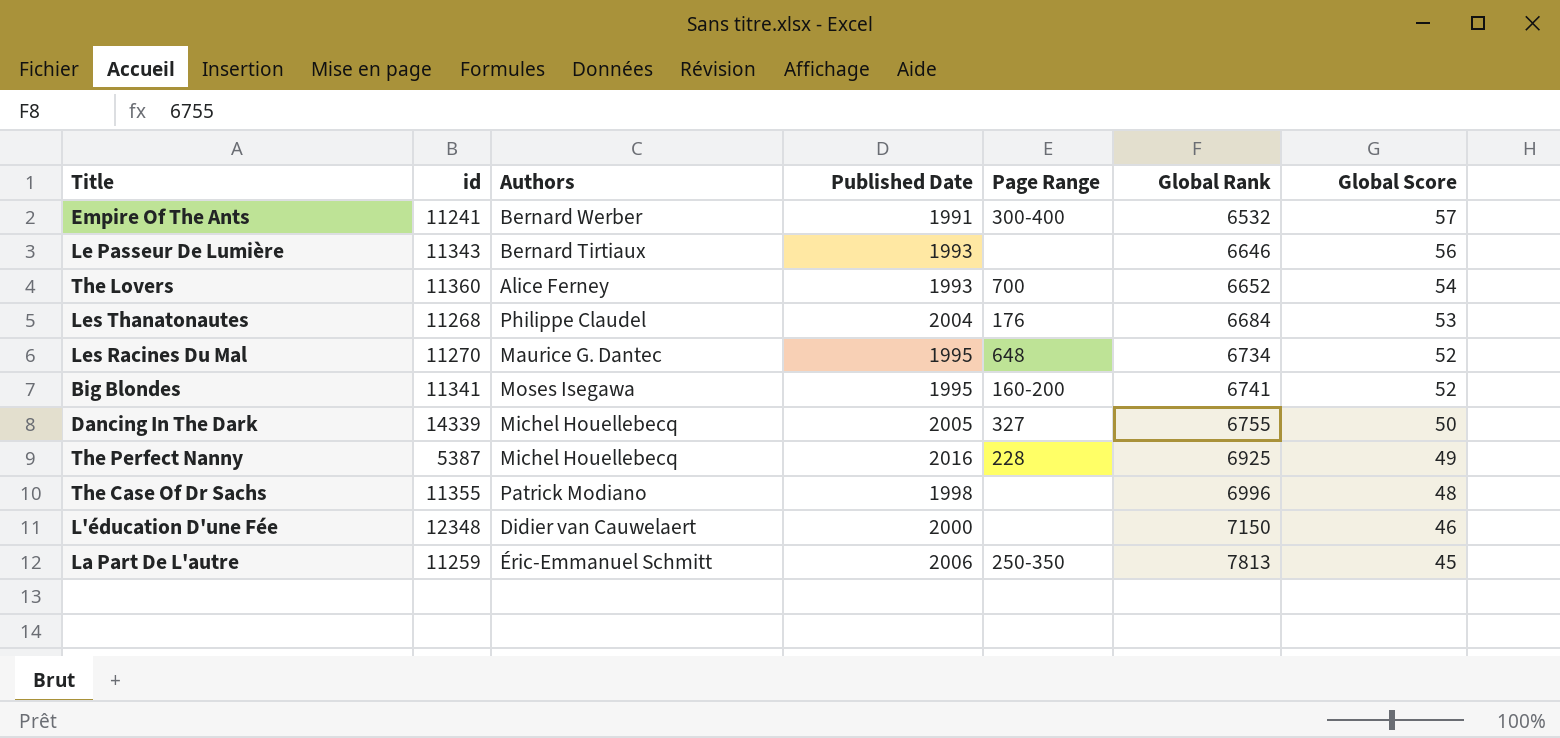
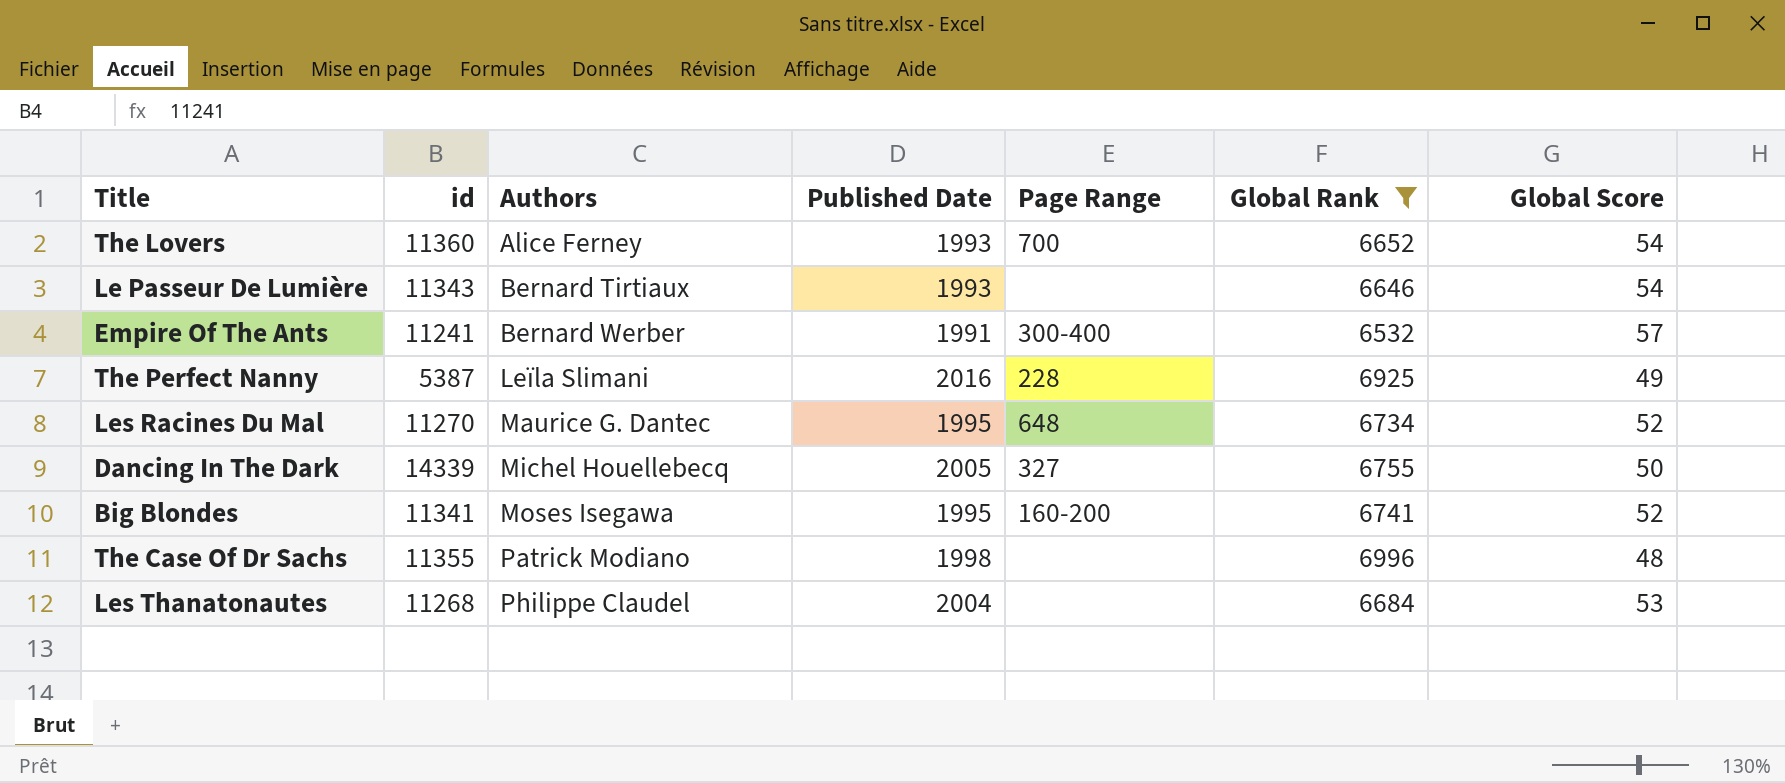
filter: none -> Global Rank <= 6996
row order: Global Rank ascending -> Authors ascending
Le Passeur De Lumière | Global Score: 56 -> 54
The Perfect Nanny | Authors: Michel Houellebecq -> Leïla Slimani
Les Thanatonautes | Page Range: 176 -> none

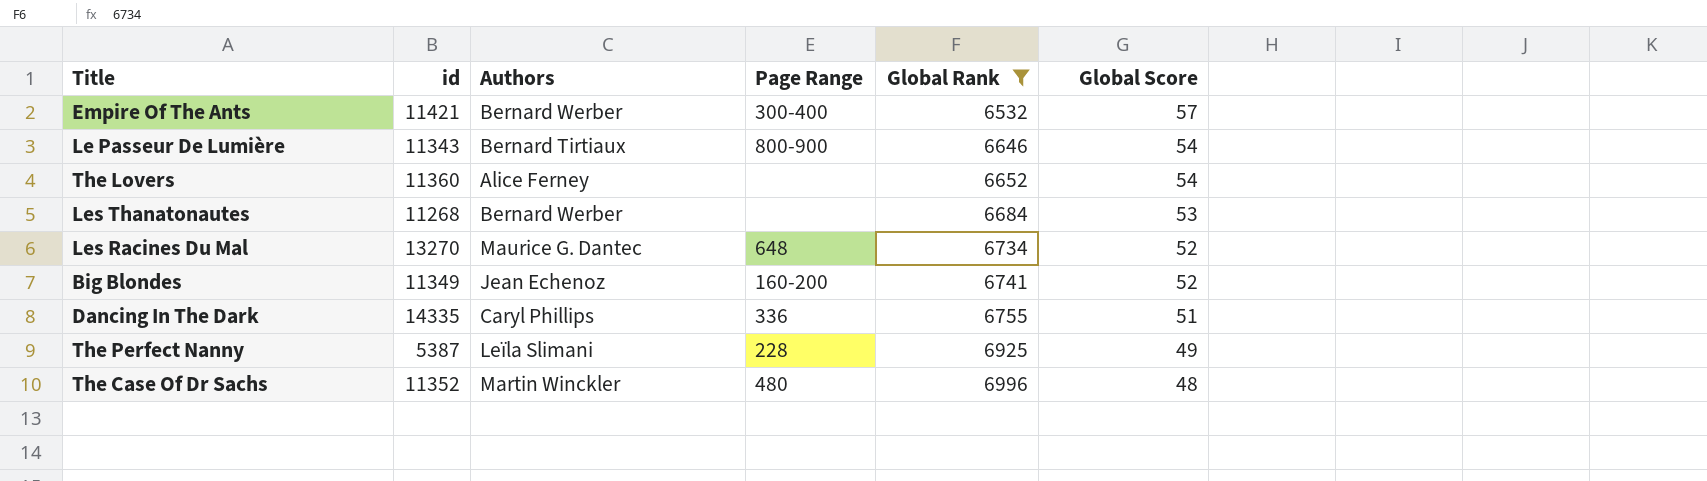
row order: Authors ascending -> Global Rank ascending
column Published Date | position: 4 -> none
Empire Of The Ants | id: 11241 -> 11421
Le Passeur De Lumière | Page Range: none -> 800-900
The Lovers | Page Range: 700 -> none
Les Thanatonautes | Authors: Philippe Claudel -> Bernard Werber
Les Racines Du Mal | id: 11270 -> 13270
Big Blondes | id: 11341 -> 11349
Big Blondes | Authors: Moses Isegawa -> Jean Echenoz
Dancing In The Dark | id: 14339 -> 14335
Dancing In The Dark | Authors: Michel Houellebecq -> Caryl Phillips
Dancing In The Dark | Page Range: 327 -> 336
Dancing In The Dark | Global Score: 50 -> 51
The Case Of Dr Sachs | id: 11355 -> 11352
The Case Of Dr Sachs | Authors: Patrick Modiano -> Martin Winckler
The Case Of Dr Sachs | Page Range: none -> 480

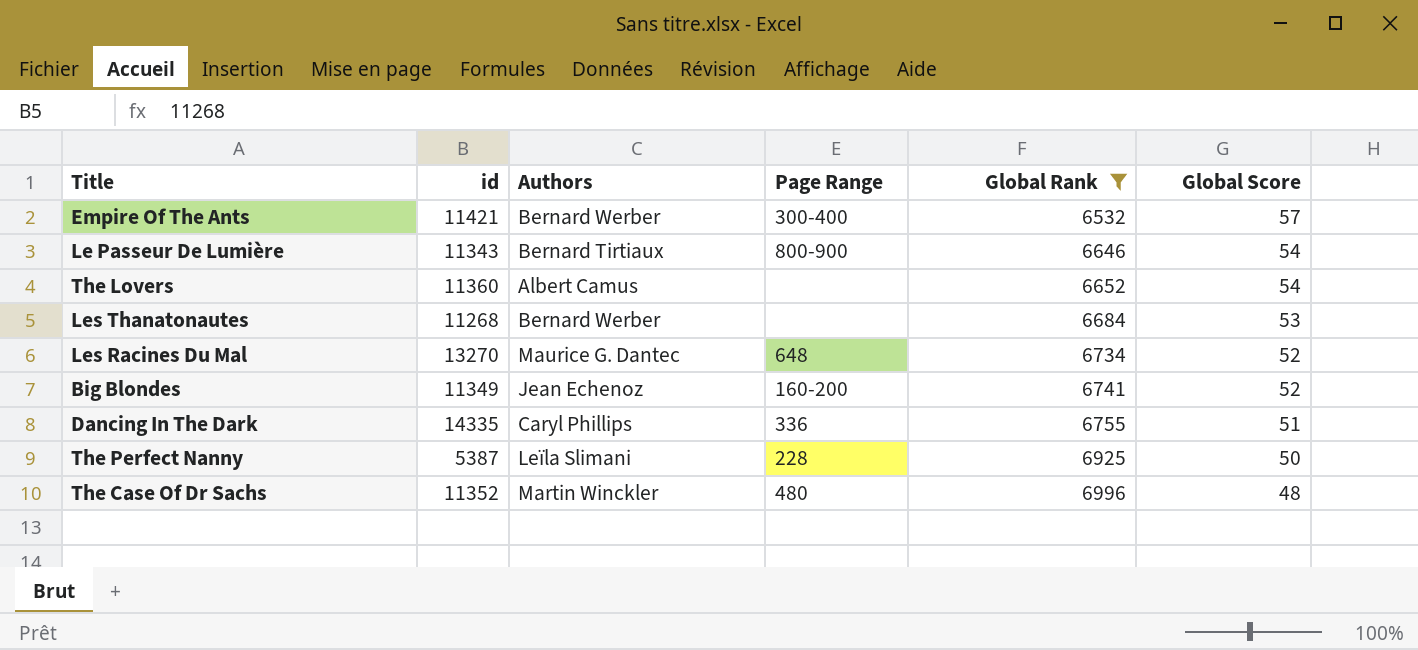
The Lovers | Authors: Alice Ferney -> Albert Camus
The Perfect Nanny | Global Score: 49 -> 50

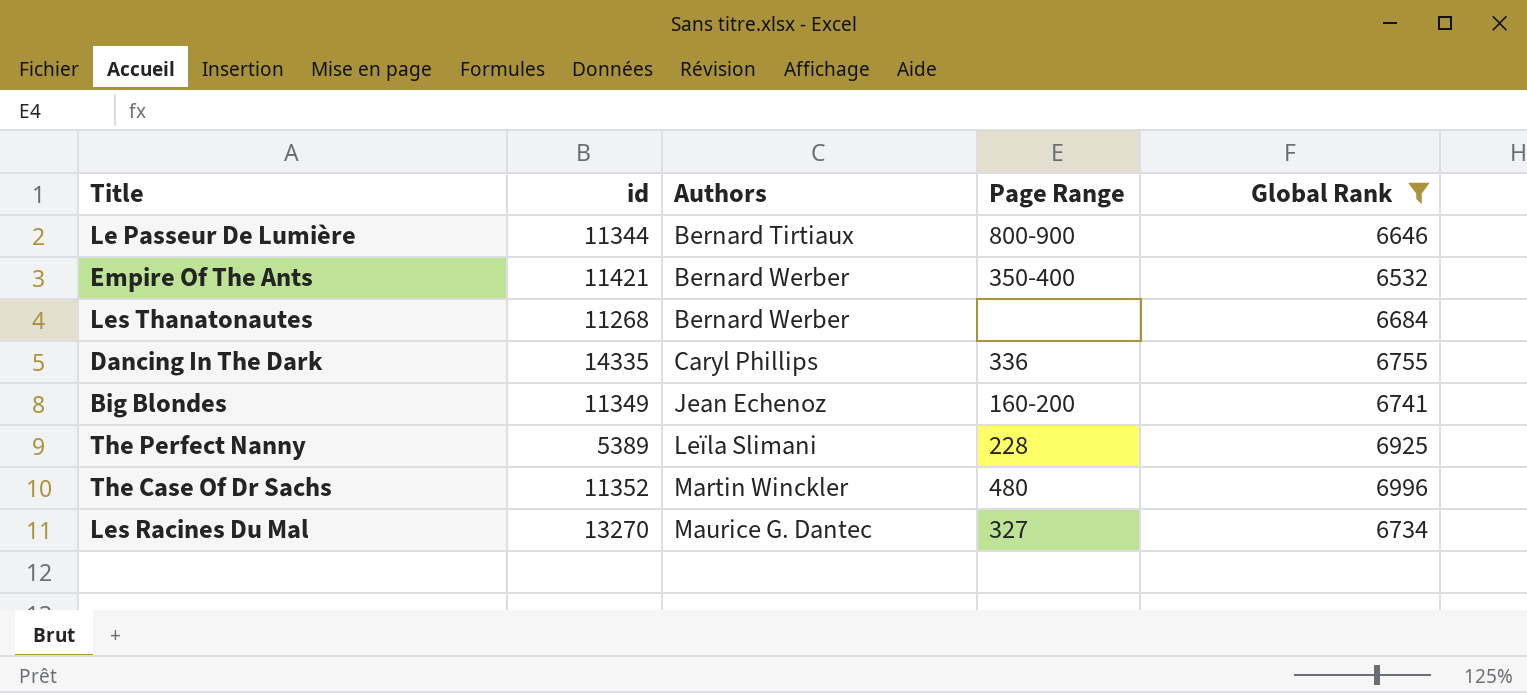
row order: Global Rank ascending -> Authors ascending
column Global Score | position: 6 -> none
row The Lovers: 11360 | Albert Camus | none | 6652 | 54 -> none
Le Passeur De Lumière | id: 11343 -> 11344
Empire Of The Ants | Page Range: 300-400 -> 350-400
The Perfect Nanny | id: 5387 -> 5389
Les Racines Du Mal | Page Range: 648 -> 327

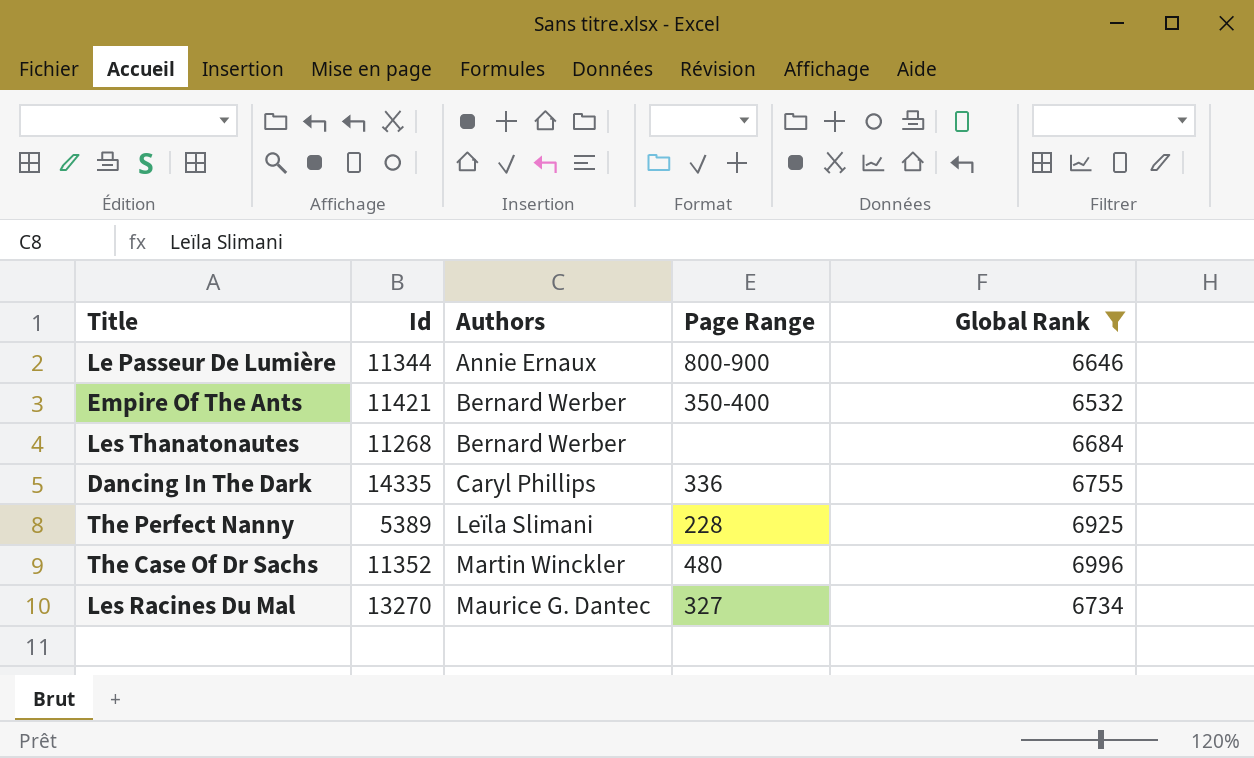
column name: id -> Id
row Big Blondes: 11349 | Jean Echenoz | 160-200 | 6741 -> none
Le Passeur De Lumière | Authors: Bernard Tirtiaux -> Annie Ernaux

